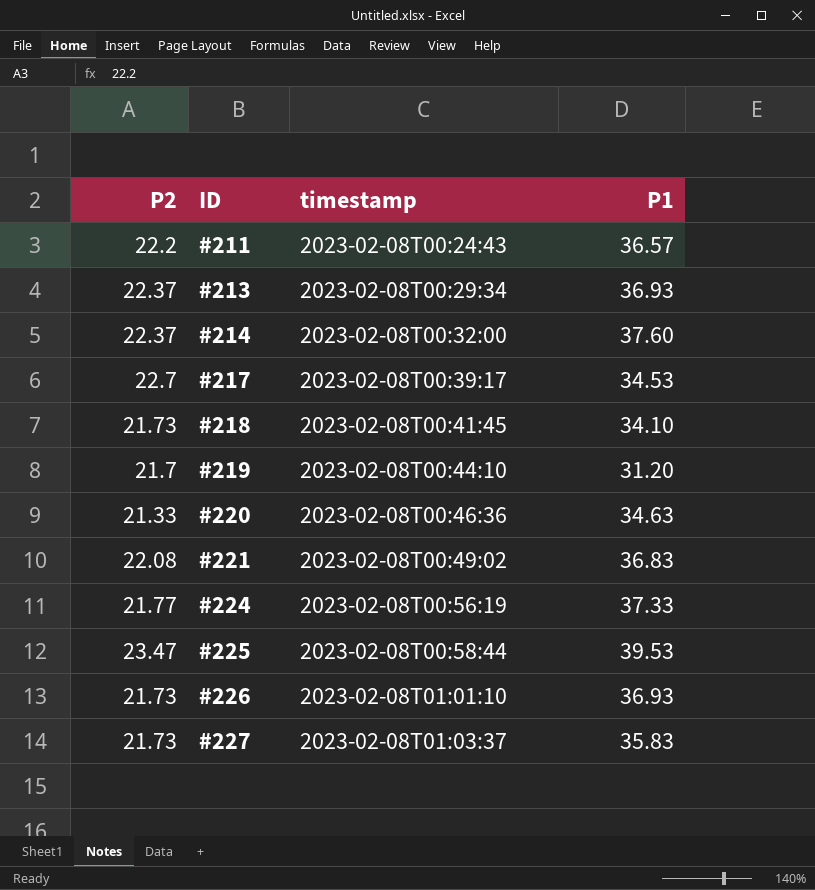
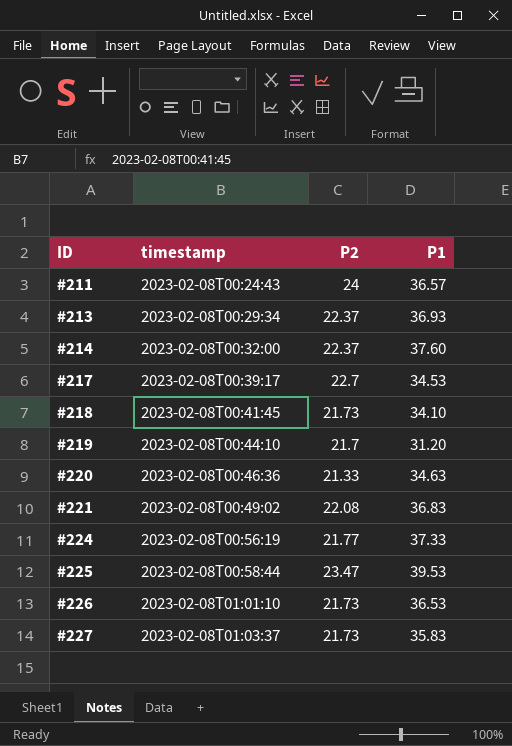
column P2 | position: 1 -> 3
#211 | P2: 22.2 -> 24
#226 | P1: 36.93 -> 36.53

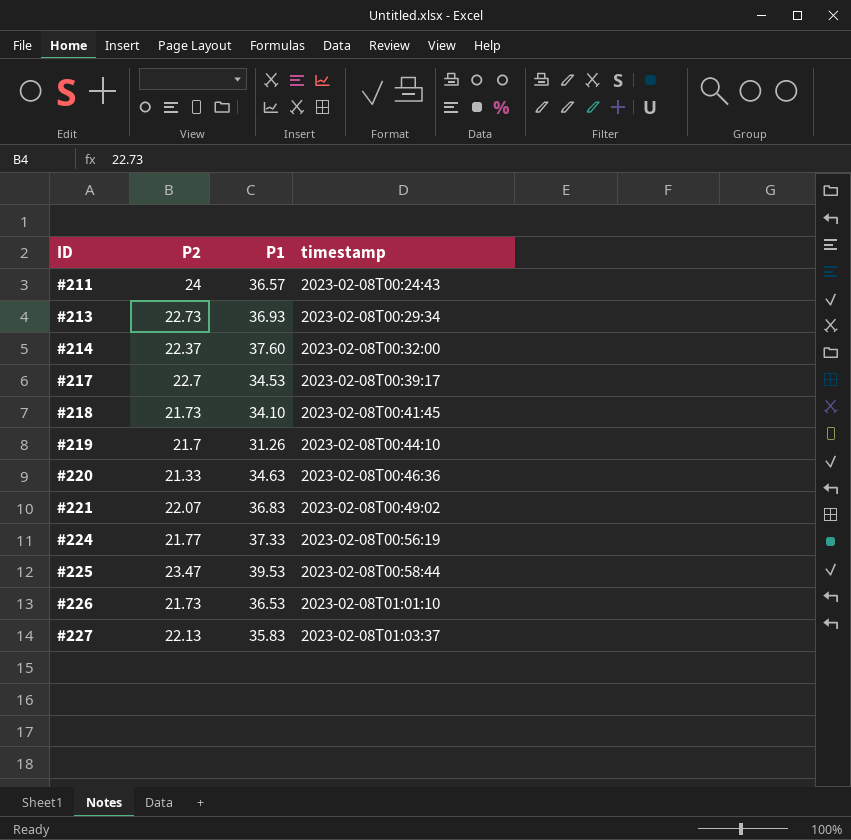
column timestamp | position: 2 -> 4
#213 | P2: 22.37 -> 22.73
#219 | P1: 31.20 -> 31.26
#221 | P2: 22.08 -> 22.07
#227 | P2: 21.73 -> 22.13

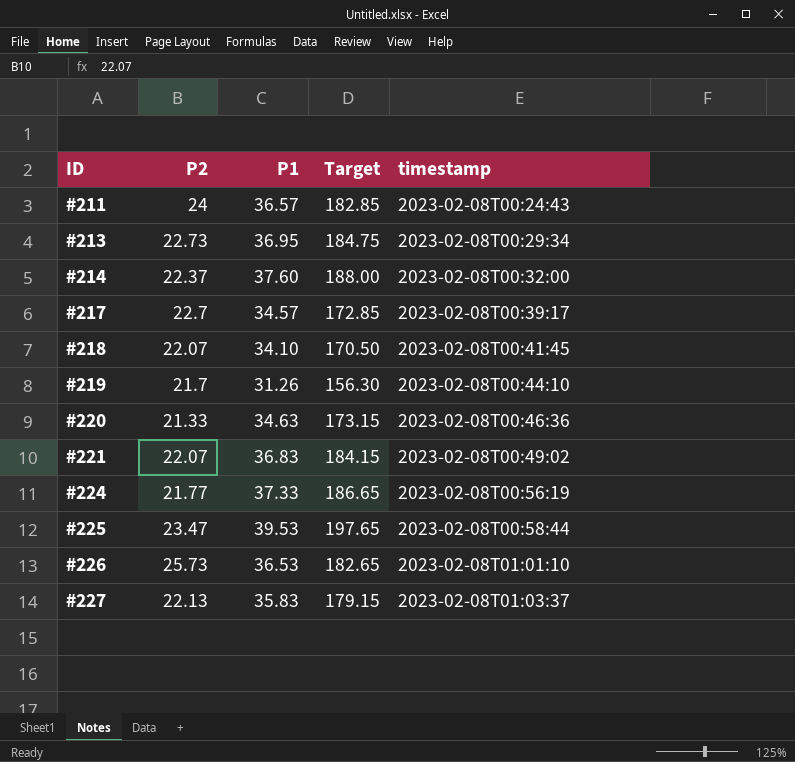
column Target | formula: none -> [P1] * 5
#213 | P1: 36.93 -> 36.95
#217 | P1: 34.53 -> 34.57
#218 | P2: 21.73 -> 22.07
#226 | P2: 21.73 -> 25.73

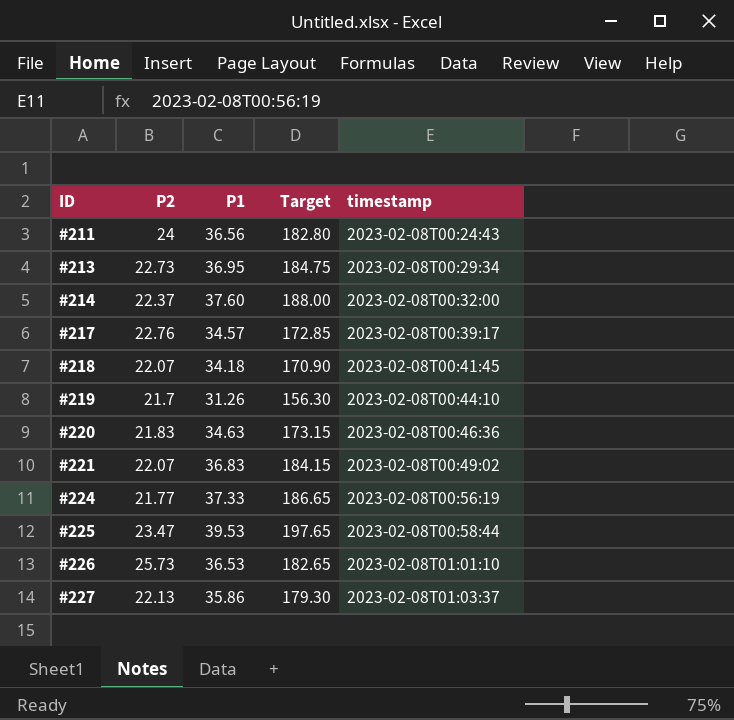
#211 | P1: 36.57 -> 36.56
#211 | Target: 182.85 -> 182.80
#217 | P2: 22.7 -> 22.76
#218 | P1: 34.10 -> 34.18
#218 | Target: 170.50 -> 170.90
#220 | P2: 21.33 -> 21.83
#227 | P1: 35.83 -> 35.86
#227 | Target: 179.15 -> 179.30

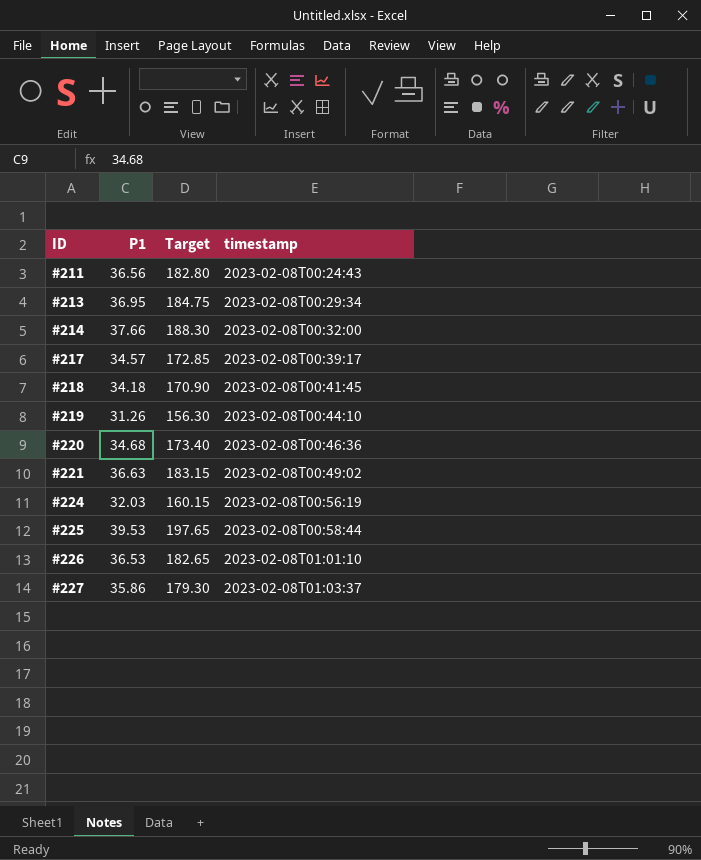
column P2 | position: 2 -> none
#214 | P1: 37.60 -> 37.66
#214 | Target: 188.00 -> 188.30
#220 | P1: 34.63 -> 34.68
#220 | Target: 173.15 -> 173.40
#221 | P1: 36.83 -> 36.63
#221 | Target: 184.15 -> 183.15
#224 | P1: 37.33 -> 32.03
#224 | Target: 186.65 -> 160.15

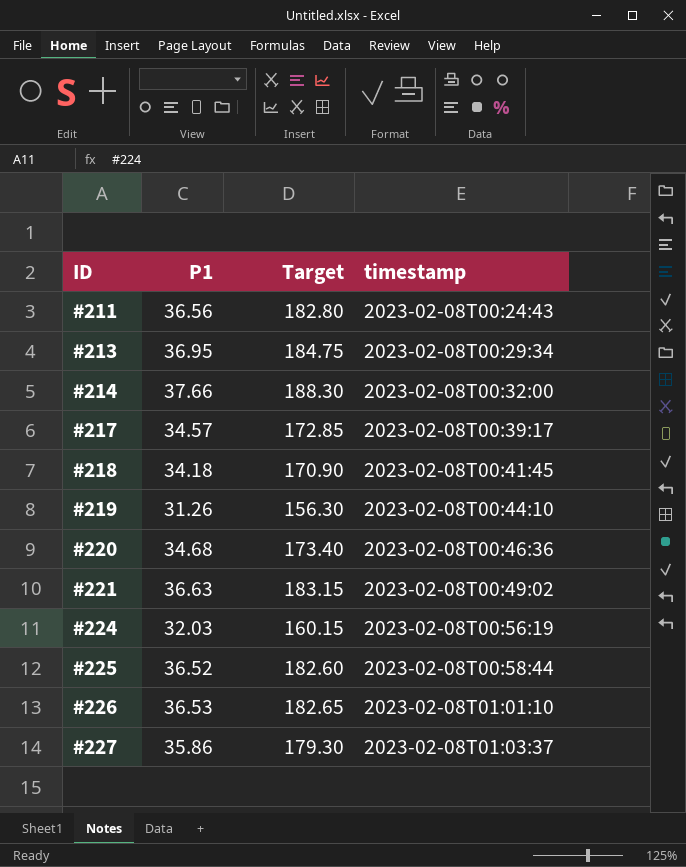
#225 | P1: 39.53 -> 36.52
#225 | Target: 197.65 -> 182.60

